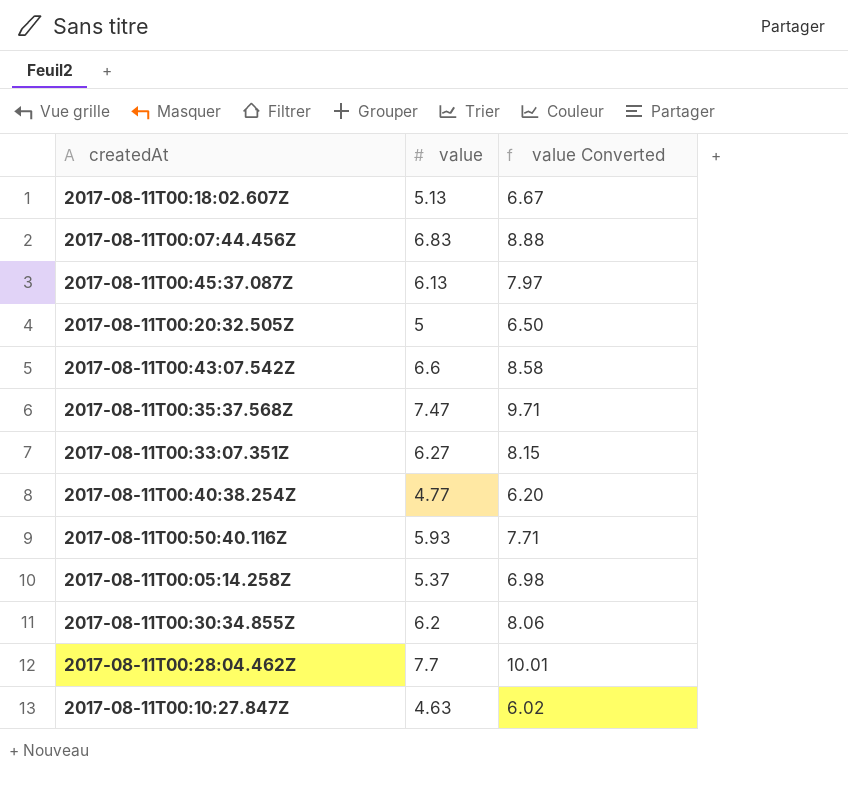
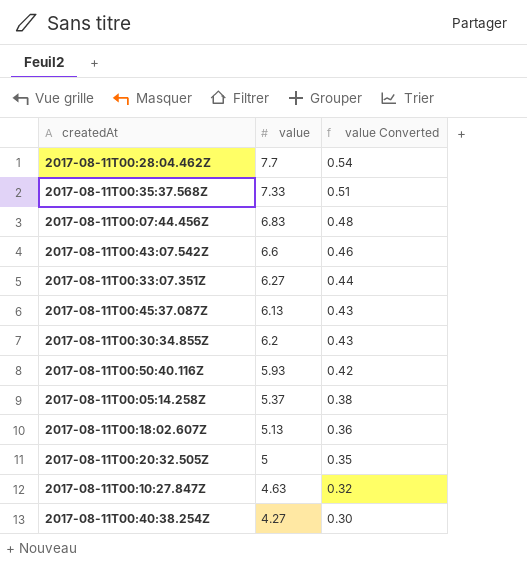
row order: none -> value Converted descending
column value Converted | formula: [value] * 1.3 -> [value] * 0.07
2017-08-11T00:35:37.568Z | value: 7.47 -> 7.33
2017-08-11T00:40:38.254Z | value: 4.77 -> 4.27

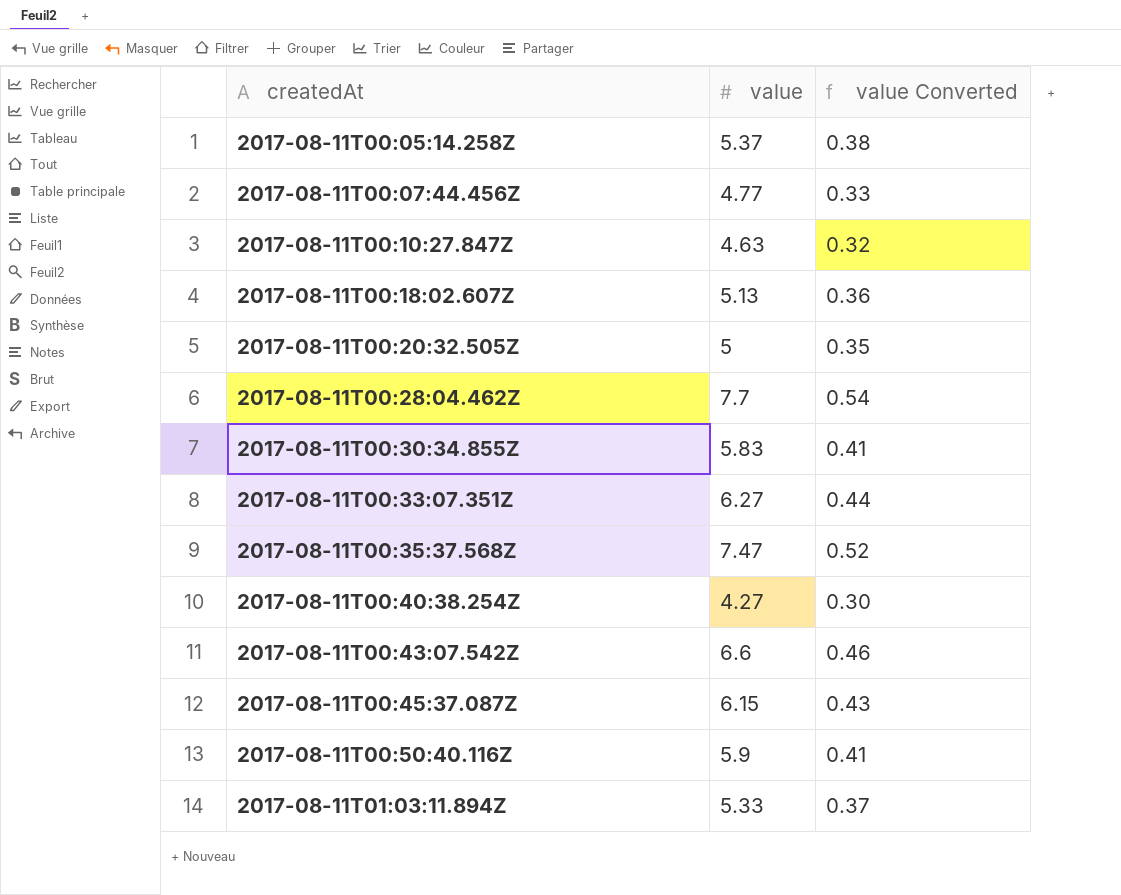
row order: value Converted descending -> createdAt ascending
2017-08-11T00:07:44.456Z | value: 6.83 -> 4.77
2017-08-11T00:07:44.456Z | value Converted: 0.48 -> 0.33
2017-08-11T00:30:34.855Z | value: 6.2 -> 5.83
2017-08-11T00:30:34.855Z | value Converted: 0.43 -> 0.41
2017-08-11T00:35:37.568Z | value: 7.33 -> 7.47
2017-08-11T00:35:37.568Z | value Converted: 0.51 -> 0.52
2017-08-11T00:45:37.087Z | value: 6.13 -> 6.15
2017-08-11T00:50:40.116Z | value: 5.93 -> 5.9
2017-08-11T00:50:40.116Z | value Converted: 0.42 -> 0.41
row 2017-08-11T01:03:11.894Z: none -> 5.33 | 0.37

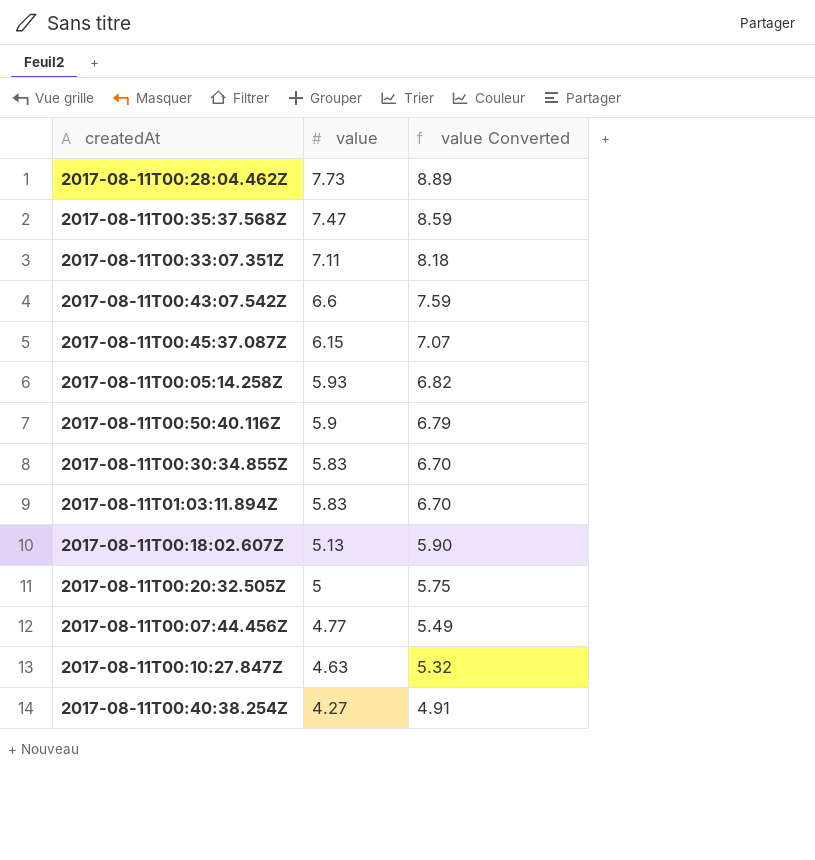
row order: createdAt ascending -> value descending
column value Converted | formula: [value] * 0.07 -> [value] * 1.15
2017-08-11T00:28:04.462Z | value: 7.7 -> 7.73
2017-08-11T00:33:07.351Z | value: 6.27 -> 7.11
2017-08-11T00:05:14.258Z | value: 5.37 -> 5.93
2017-08-11T01:03:11.894Z | value: 5.33 -> 5.83

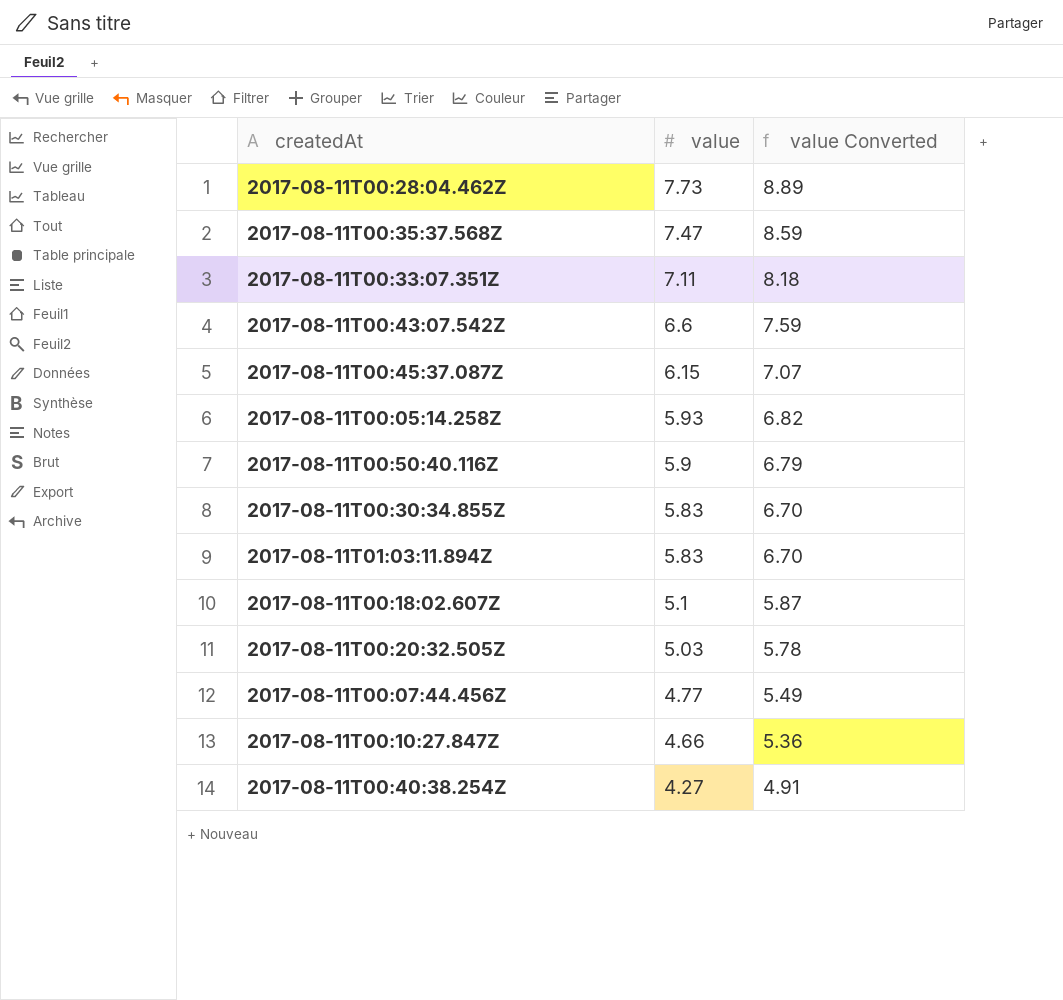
2017-08-11T00:18:02.607Z | value: 5.13 -> 5.1
2017-08-11T00:18:02.607Z | value Converted: 5.90 -> 5.87
2017-08-11T00:20:32.505Z | value: 5 -> 5.03
2017-08-11T00:20:32.505Z | value Converted: 5.75 -> 5.78
2017-08-11T00:10:27.847Z | value: 4.63 -> 4.66
2017-08-11T00:10:27.847Z | value Converted: 5.32 -> 5.36

